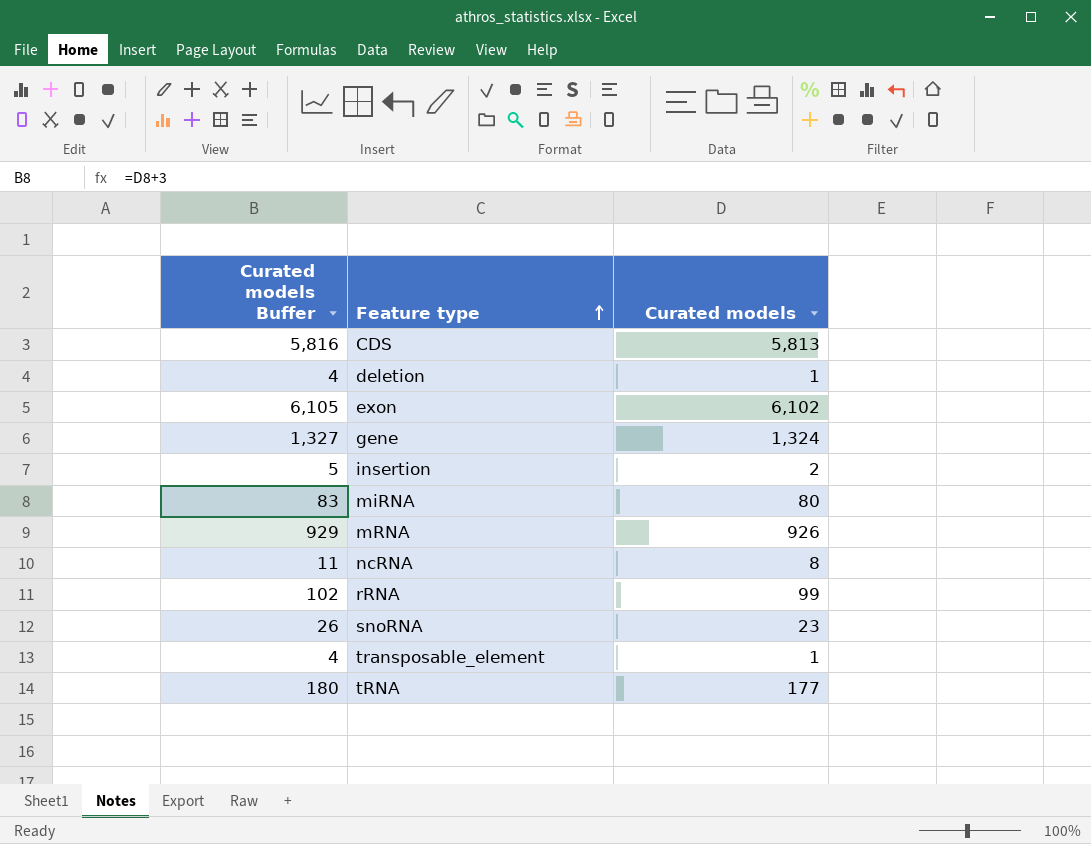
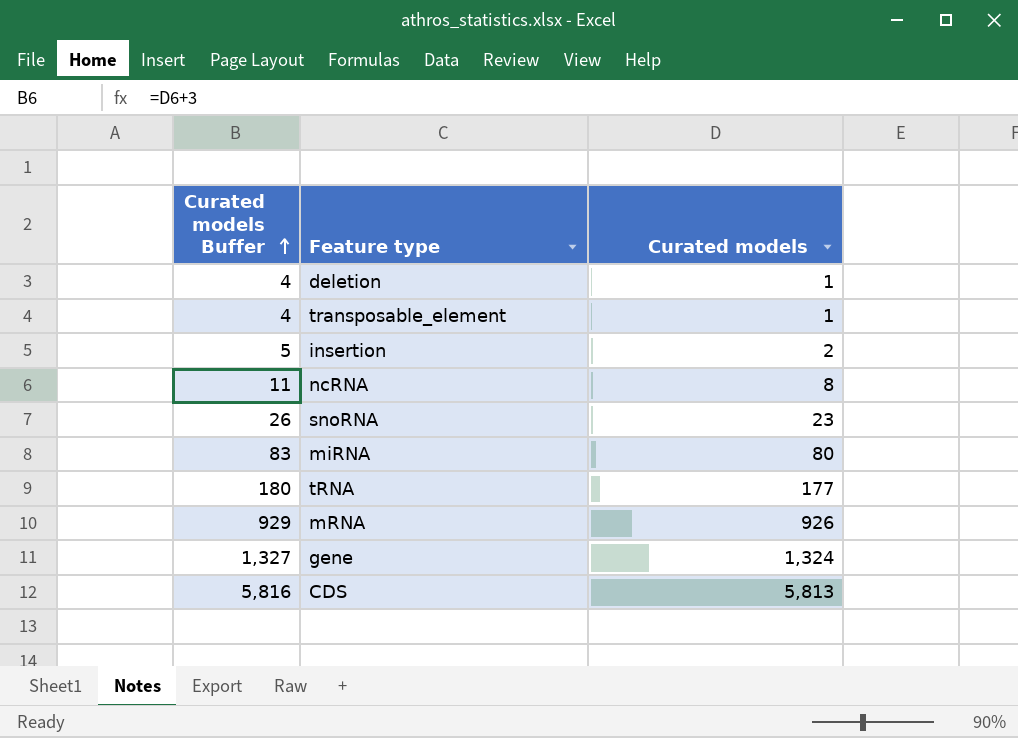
row order: Feature type ascending -> Curated models Buffer ascending
row exon: 6,105 | 6,102 -> none
row rRNA: 102 | 99 -> none

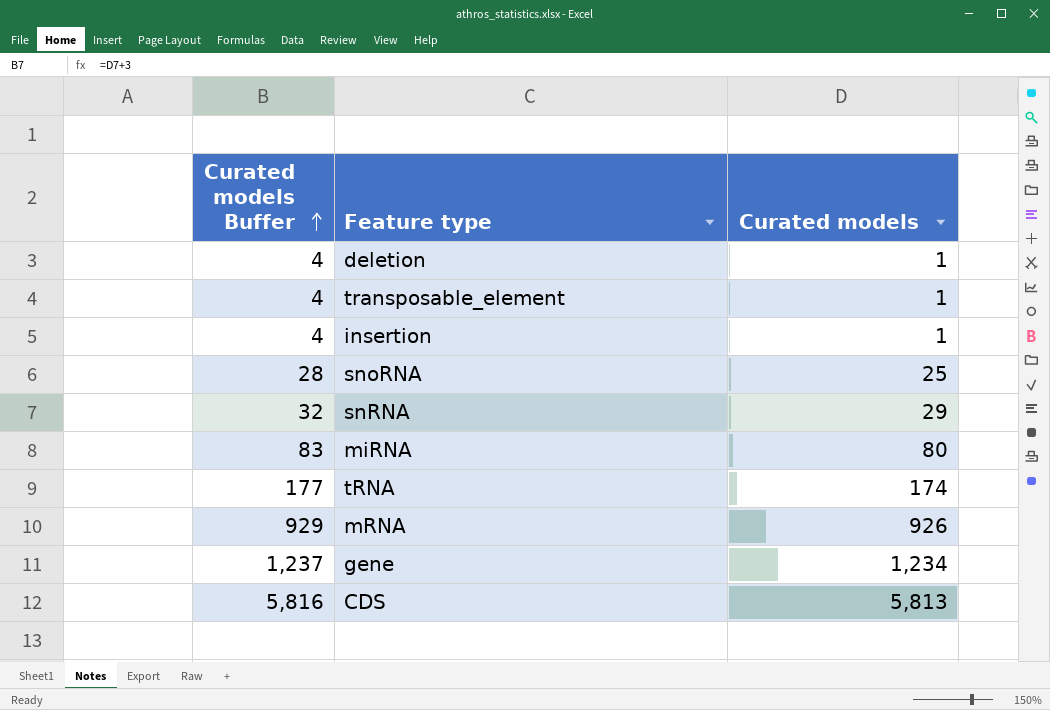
row ncRNA: 11 | 8 -> none
insertion | Curated models Buffer: 5 -> 4
insertion | Curated models: 2 -> 1
snoRNA | Curated models Buffer: 26 -> 28
snoRNA | Curated models: 23 -> 25
row snRNA: none -> 32 | 29
tRNA | Curated models Buffer: 180 -> 177
tRNA | Curated models: 177 -> 174
gene | Curated models Buffer: 1,327 -> 1,237
gene | Curated models: 1,324 -> 1,234

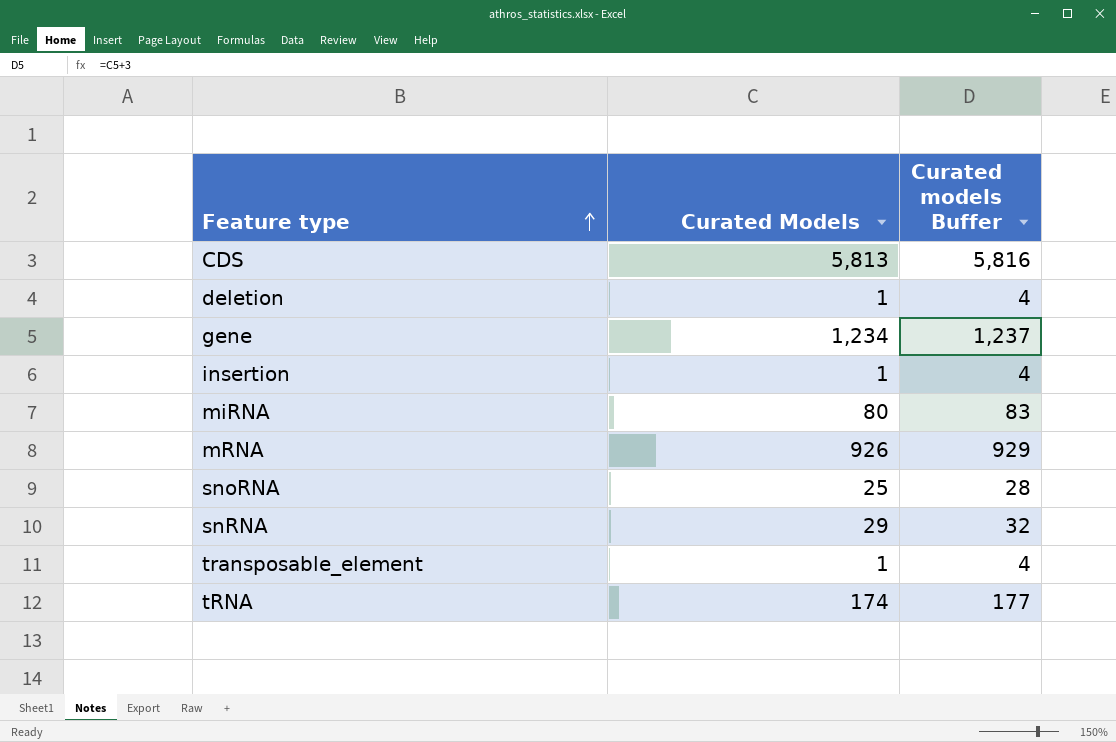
row order: Curated models Buffer ascending -> Feature type ascending
column name: Curated models -> Curated Models
column Curated models Buffer | position: 1 -> 3

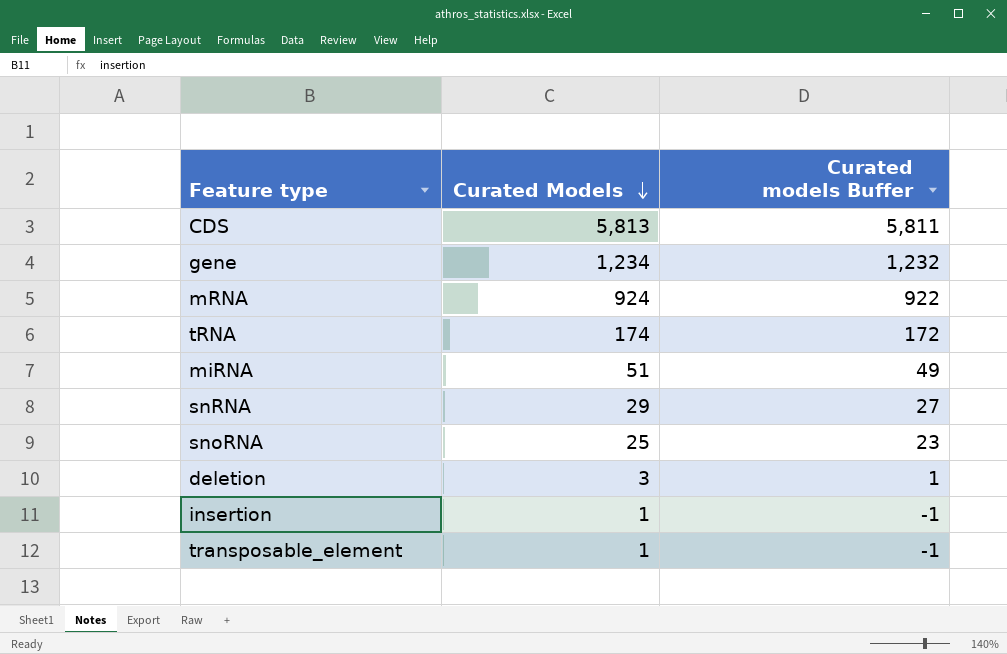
row order: Feature type ascending -> Curated Models descending
column Curated models Buffer | formula: [Curated Models] + 3 -> [Curated Models] - 2
mRNA | Curated Models: 926 -> 924
miRNA | Curated Models: 80 -> 51
deletion | Curated Models: 1 -> 3

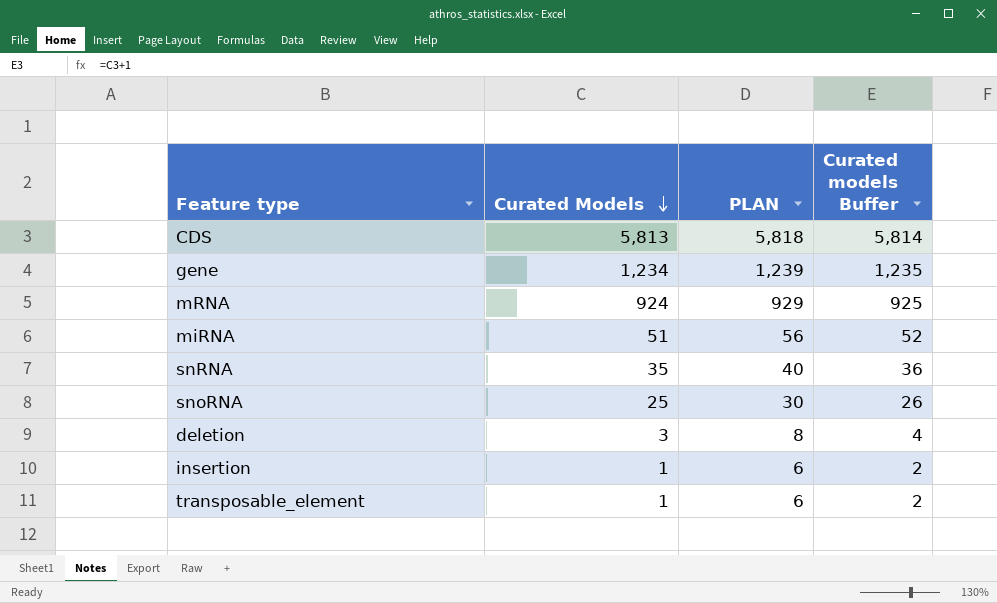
column PLAN | formula: none -> [Curated Models] + 5
column Curated models Buffer | formula: [Curated Models] - 2 -> [Curated Models] + 1
row tRNA: 174 | 172 -> none
snRNA | Curated Models: 29 -> 35

